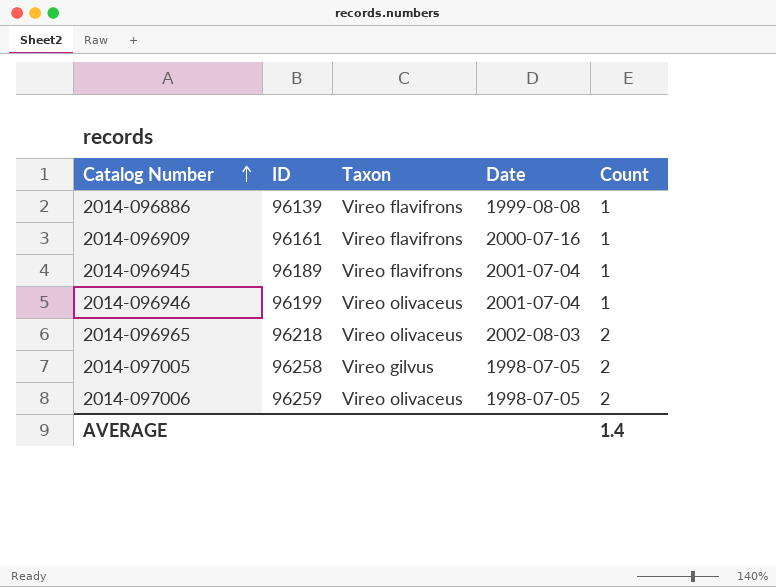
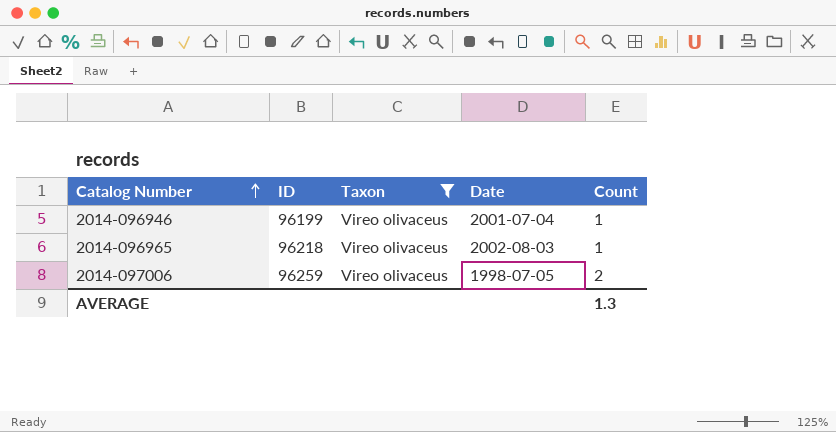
filter: none -> Taxon = Vireo olivaceus
2014-096965 | Count: 2 -> 1
AVERAGE | Count: 1.4 -> 1.3

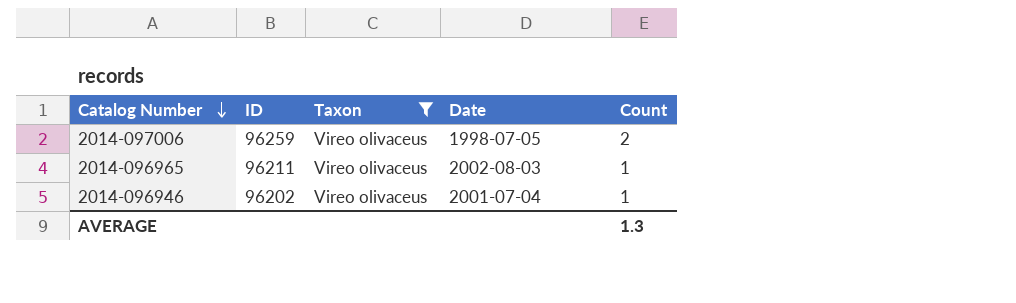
row order: Catalog Number ascending -> Catalog Number descending
2014-096965 | ID: 96218 -> 96211
2014-096946 | ID: 96199 -> 96202

